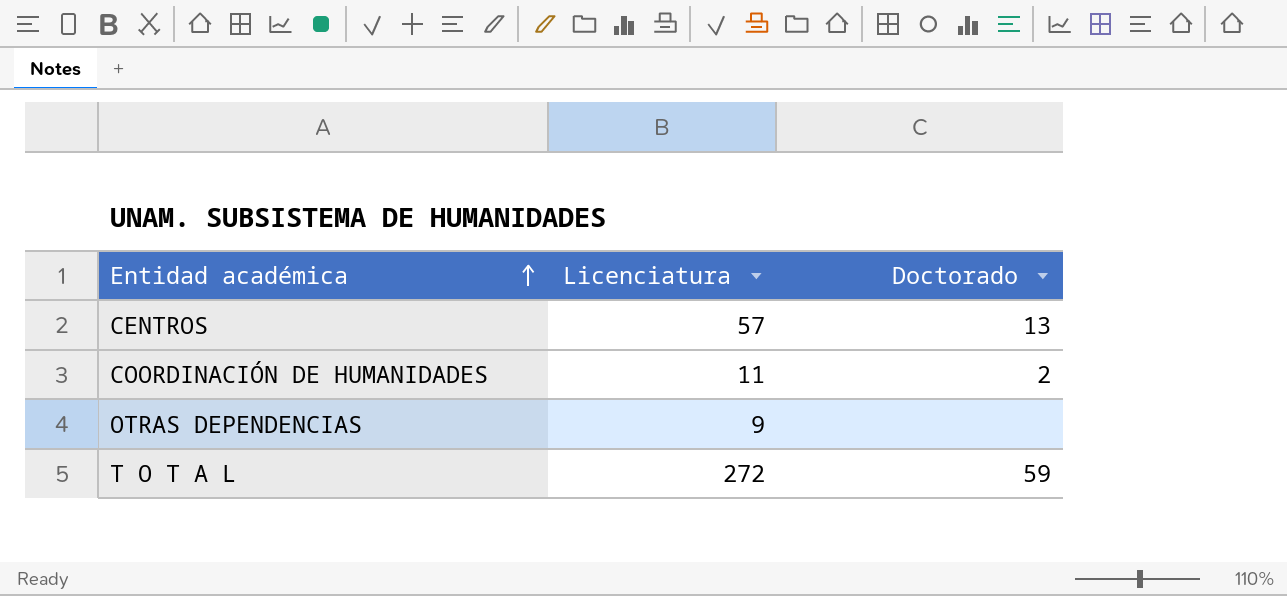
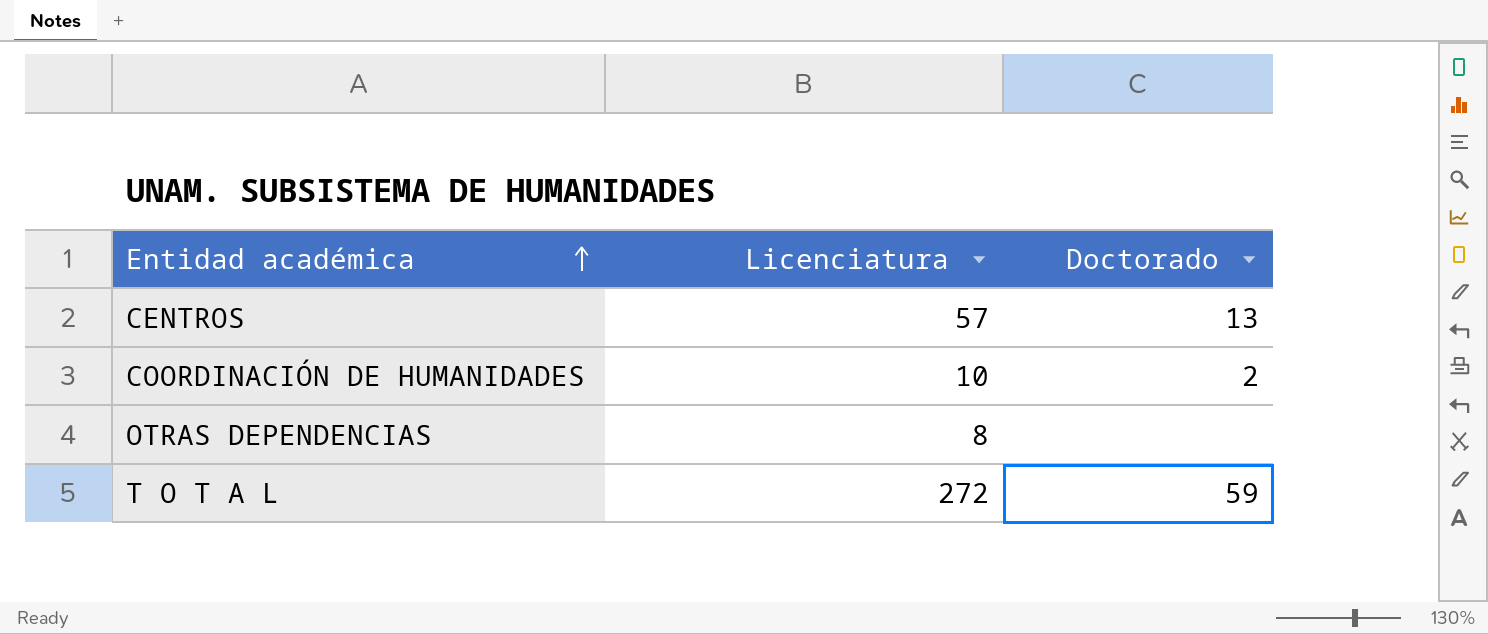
COORDINACIÓN DE HUMANIDADES | Licenciatura: 11 -> 10
OTRAS DEPENDENCIAS | Licenciatura: 9 -> 8

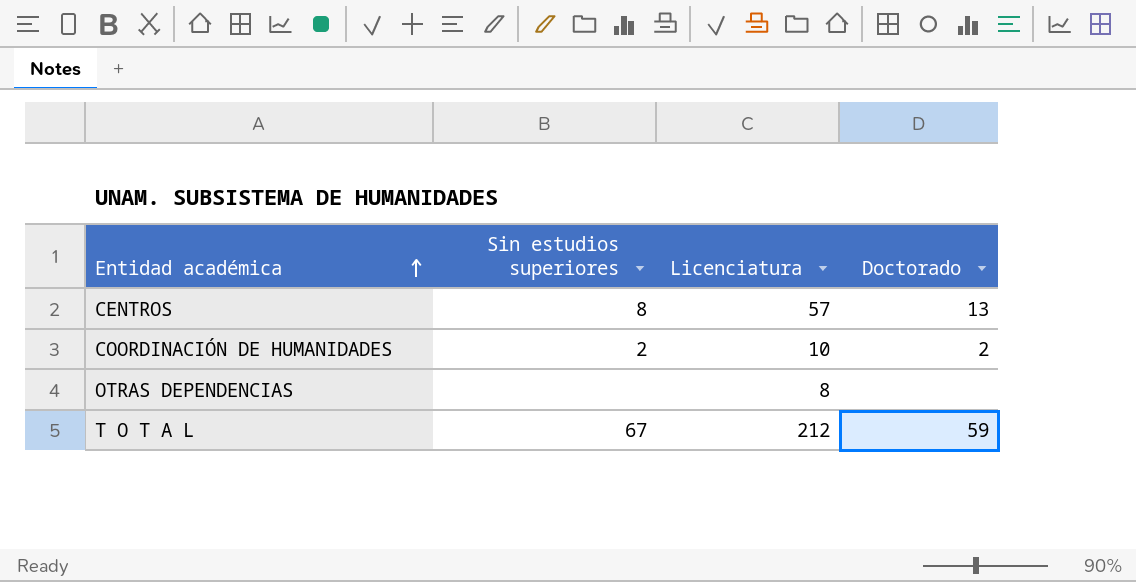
column Sin estudios superiores | position: none -> 2
T O T A L | Licenciatura: 272 -> 212

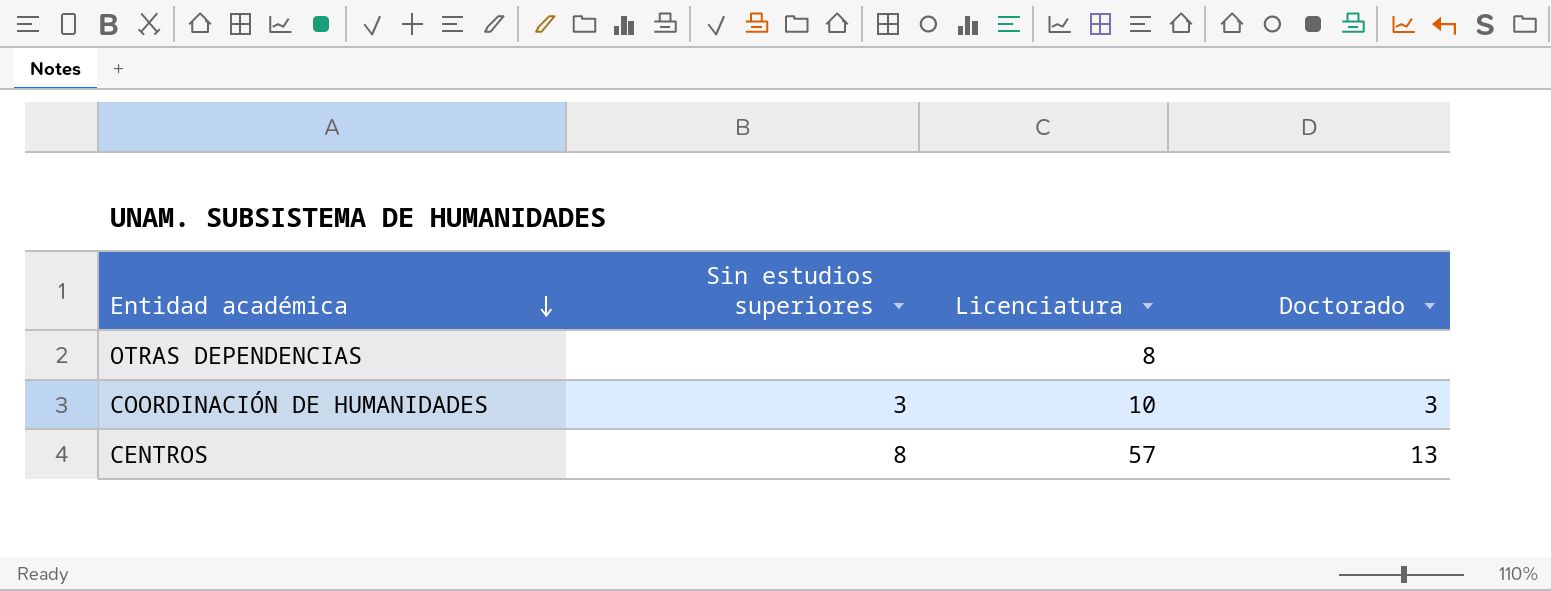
row order: Entidad académica ascending -> Entidad académica descending
row T O T A L: 67 | 212 | 59 -> none
COORDINACIÓN DE HUMANIDADES | Sin estudios superiores: 2 -> 3
COORDINACIÓN DE HUMANIDADES | Doctorado: 2 -> 3

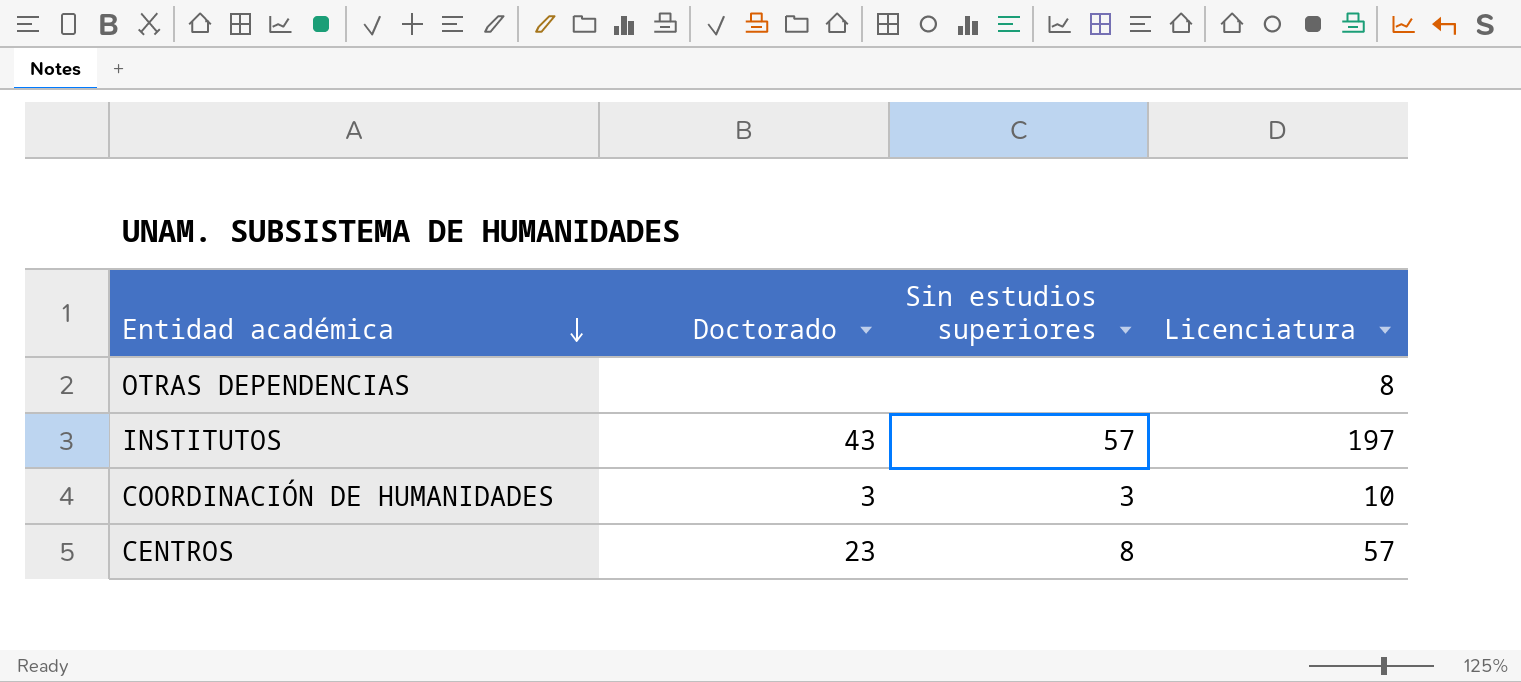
column Doctorado | position: 4 -> 2
row INSTITUTOS: none -> 43 | 57 | 197
CENTROS | Doctorado: 13 -> 23

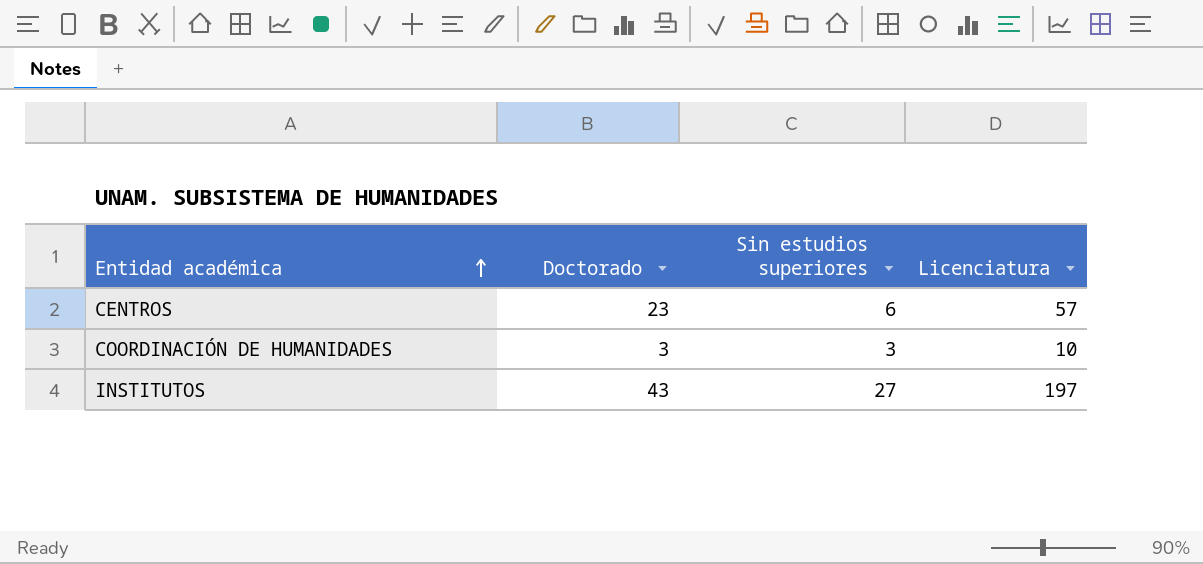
row order: Entidad académica descending -> Entidad académica ascending
row OTRAS DEPENDENCIAS: none | none | 8 -> none
CENTROS | Sin estudios superiores: 8 -> 6
INSTITUTOS | Sin estudios superiores: 57 -> 27

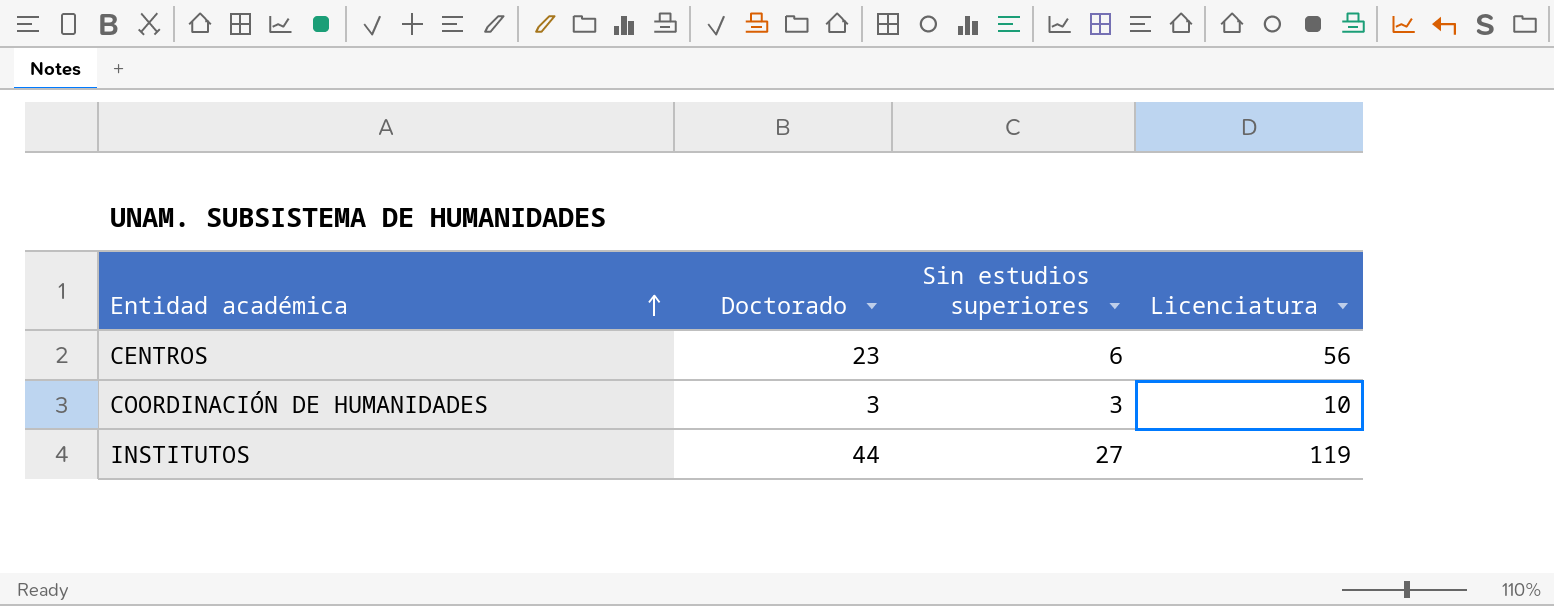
CENTROS | Licenciatura: 57 -> 56
INSTITUTOS | Doctorado: 43 -> 44
INSTITUTOS | Licenciatura: 197 -> 119

